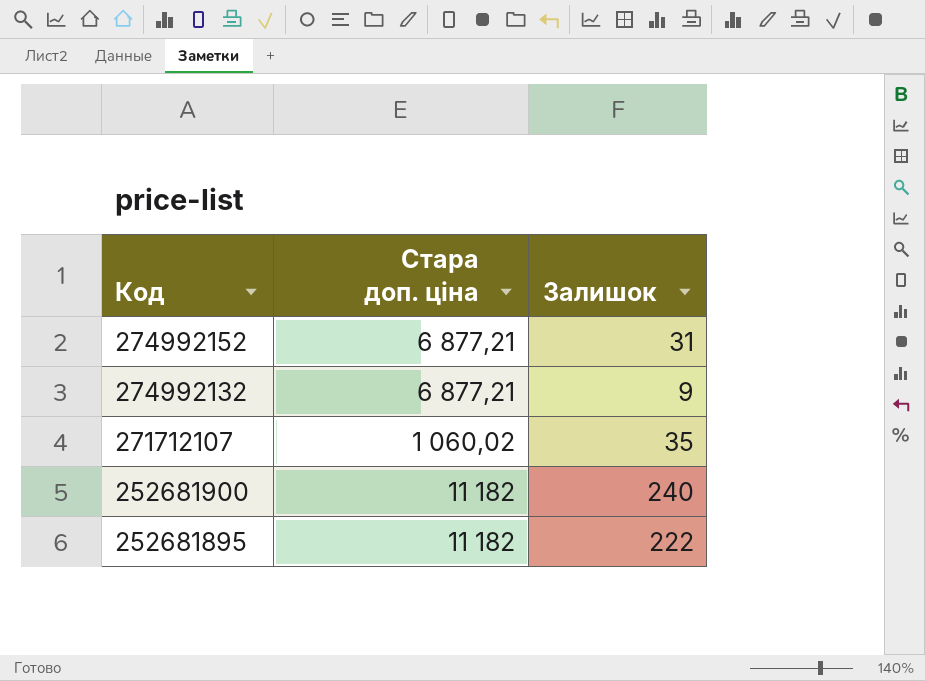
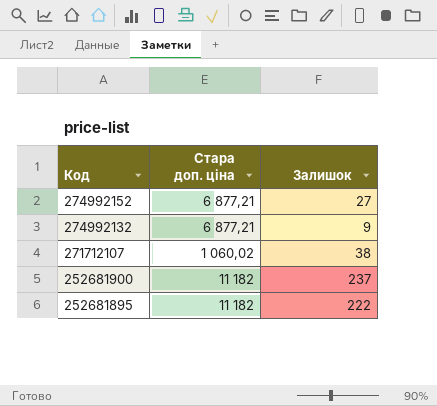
274992152 | Залишок: 31 -> 27
271712107 | Залишок: 35 -> 38
252681900 | Залишок: 240 -> 237

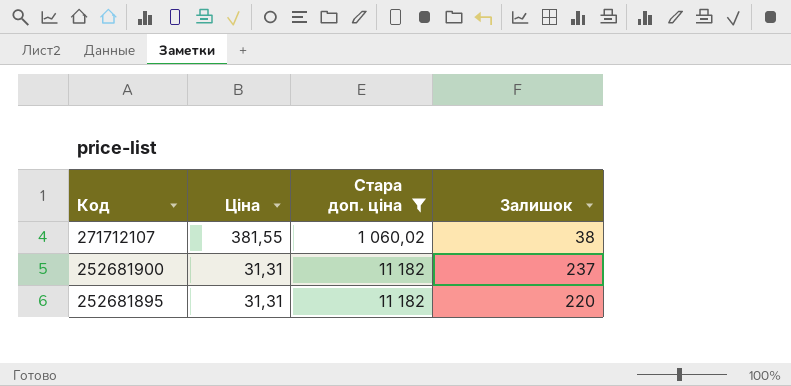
filter: none -> Стара доп. ціна != 6 877,21
column Ціна | position: none -> 2
252681895 | Залишок: 222 -> 220

